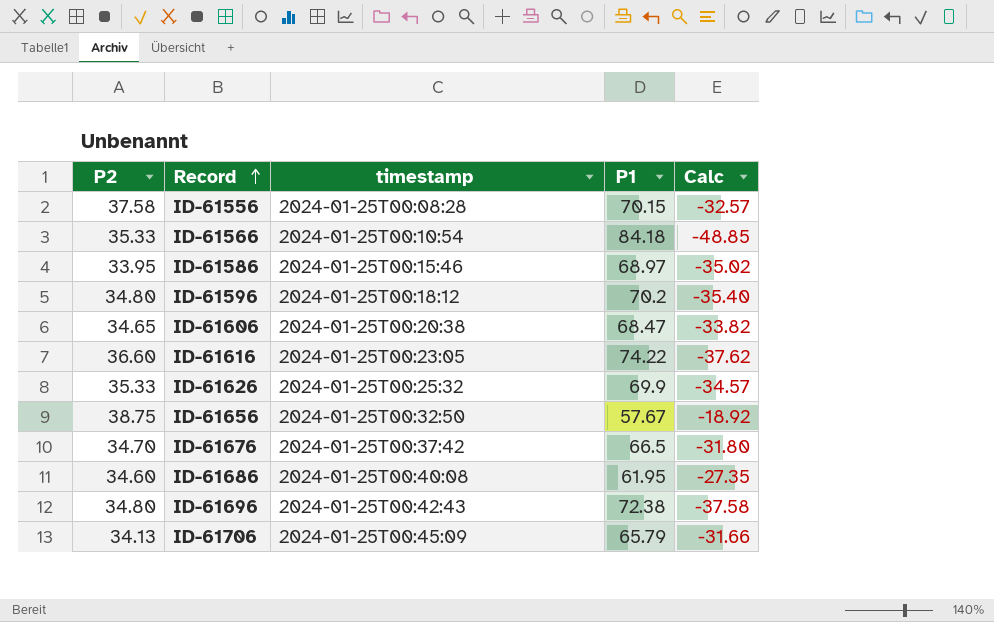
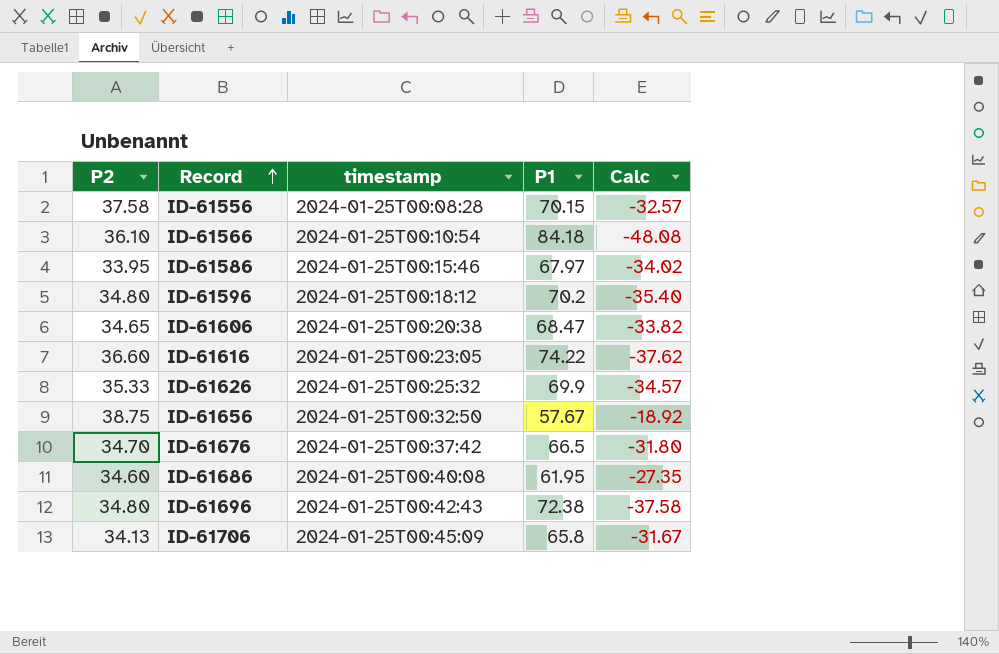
ID-61566 | P2: 35.33 -> 36.10
ID-61566 | Calc: -48.85 -> -48.08
ID-61586 | P1: 68.97 -> 67.97
ID-61586 | Calc: -35.02 -> -34.02
ID-61706 | P1: 65.79 -> 65.8
ID-61706 | Calc: -31.66 -> -31.67

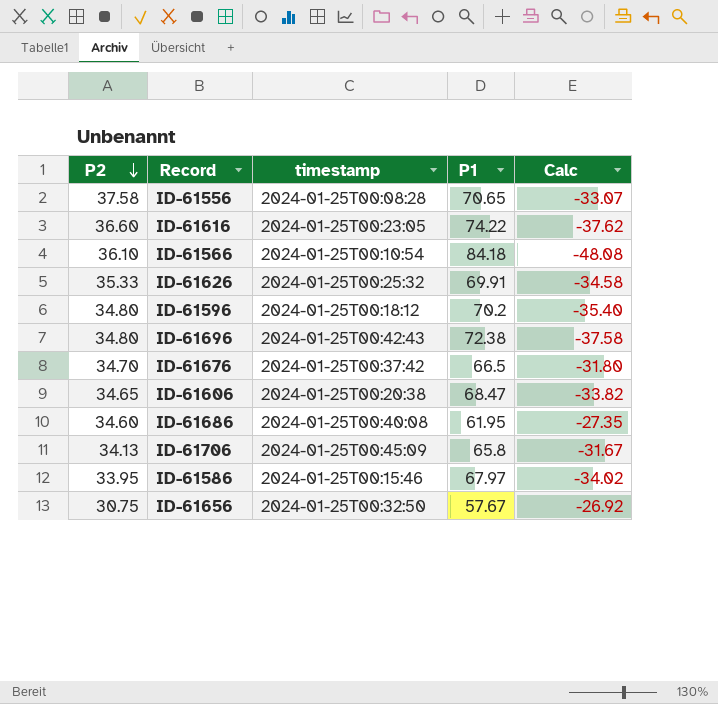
row order: Record ascending -> P2 descending
ID-61556 | P1: 70.15 -> 70.65
ID-61556 | Calc: -32.57 -> -33.07
ID-61626 | P1: 69.9 -> 69.91
ID-61626 | Calc: -34.57 -> -34.58
ID-61656 | P2: 38.75 -> 30.75
ID-61656 | Calc: -18.92 -> -26.92

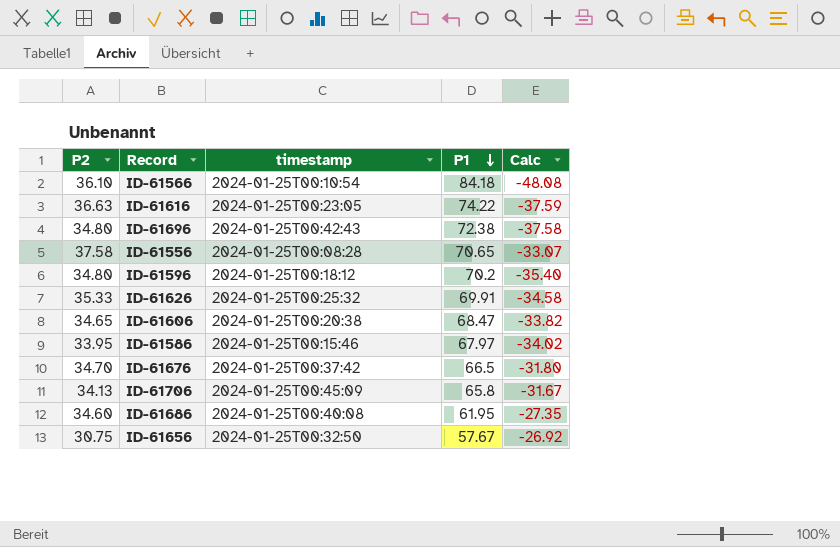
row order: P2 descending -> P1 descending
ID-61616 | P2: 36.60 -> 36.63
ID-61616 | Calc: -37.62 -> -37.59

